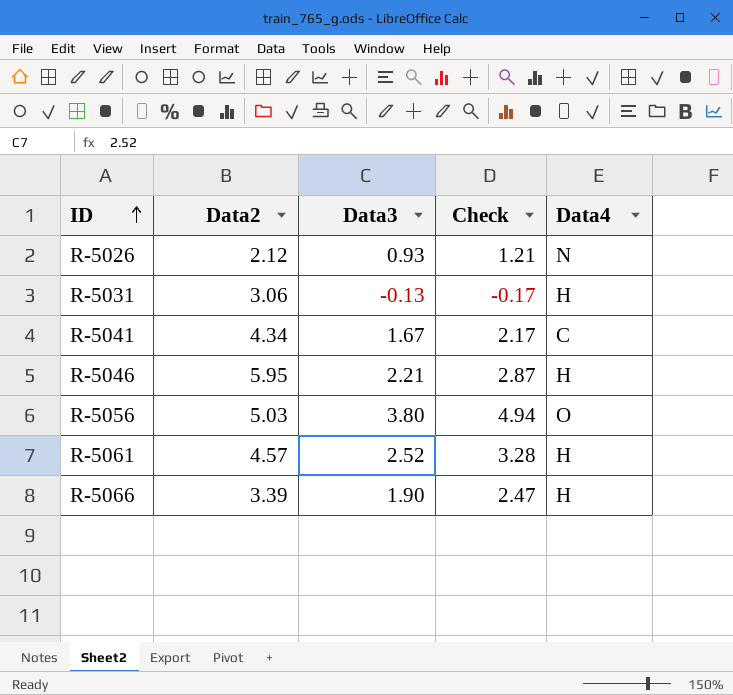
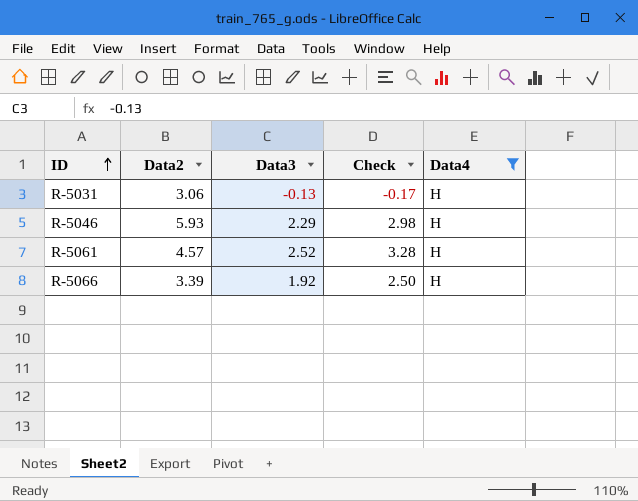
filter: none -> Data4 = H
R-5046 | Data2: 5.95 -> 5.93
R-5046 | Data3: 2.21 -> 2.29
R-5046 | Check: 2.87 -> 2.98
R-5066 | Data3: 1.90 -> 1.92
R-5066 | Check: 2.47 -> 2.50

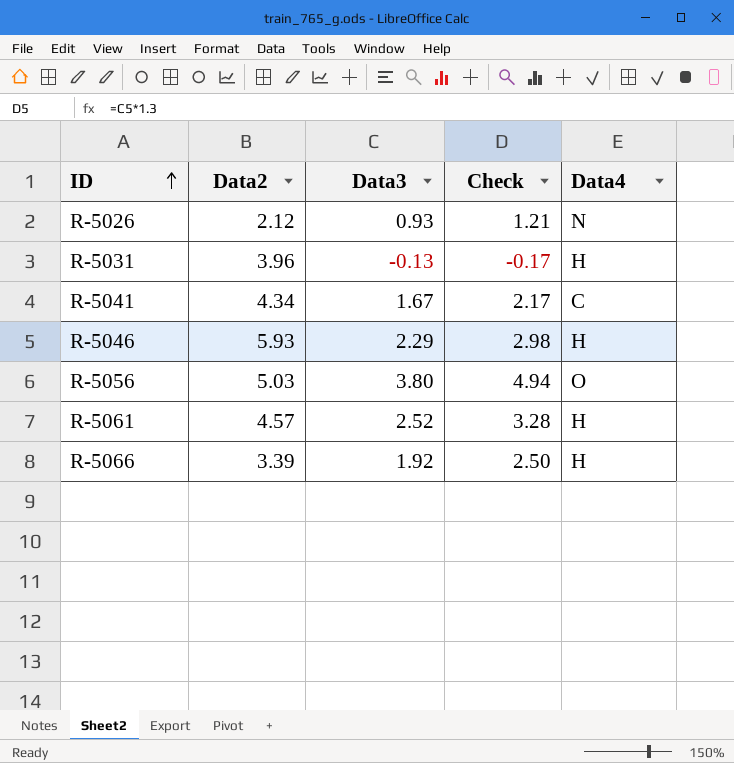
filter: Data4 = H -> none
R-5031 | Data2: 3.06 -> 3.96

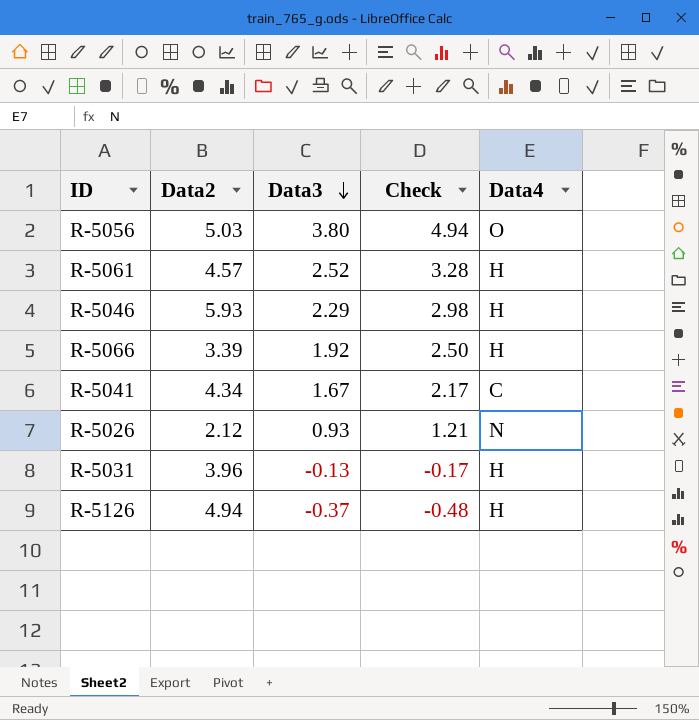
row order: ID ascending -> Data3 descending
row R-5126: none -> 4.94 | -0.37 | -0.48 | H

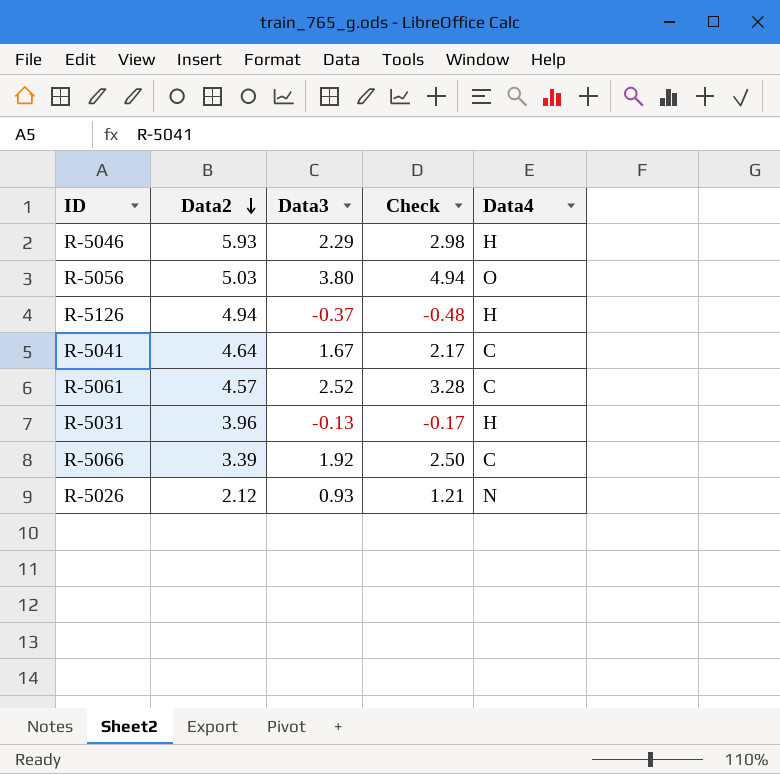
row order: Data3 descending -> Data2 descending
R-5041 | Data2: 4.34 -> 4.64
R-5061 | Data4: H -> C
R-5066 | Data4: H -> C

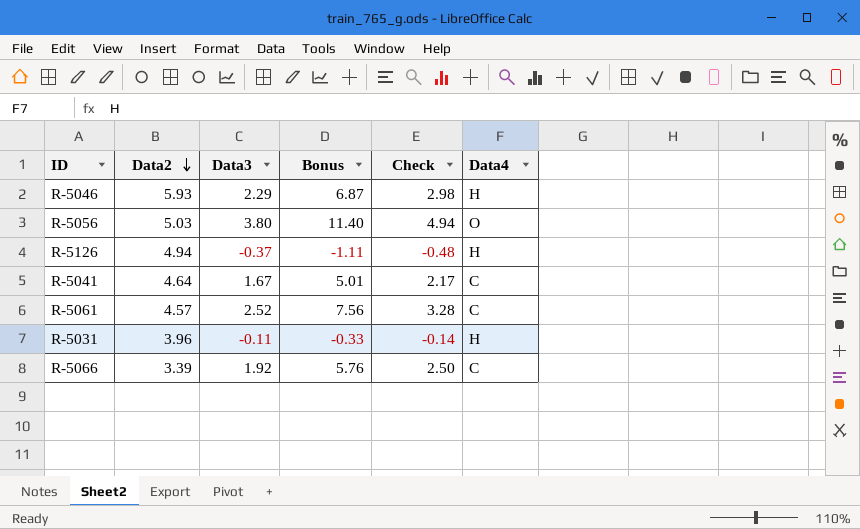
column Bonus | formula: none -> [Data3] * 3
row R-5026: 2.12 | 0.93 | 1.21 | N -> none
R-5031 | Data3: -0.13 -> -0.11
R-5031 | Check: -0.17 -> -0.14

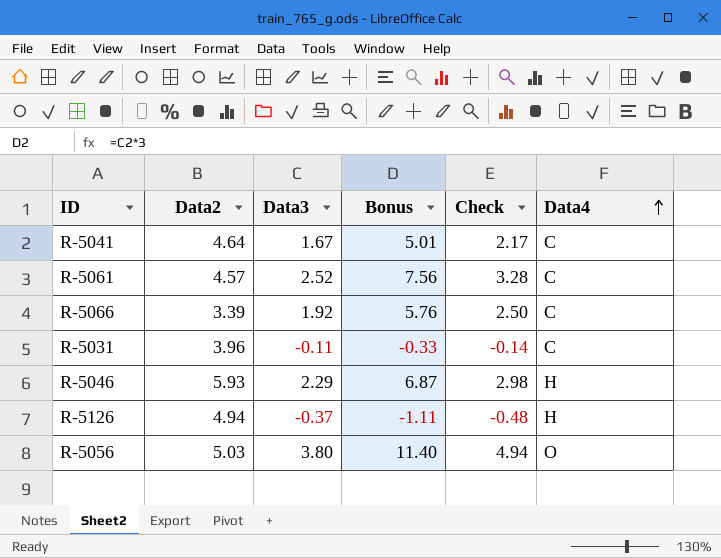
row order: Data2 descending -> Data4 ascending
R-5031 | Data4: H -> C

